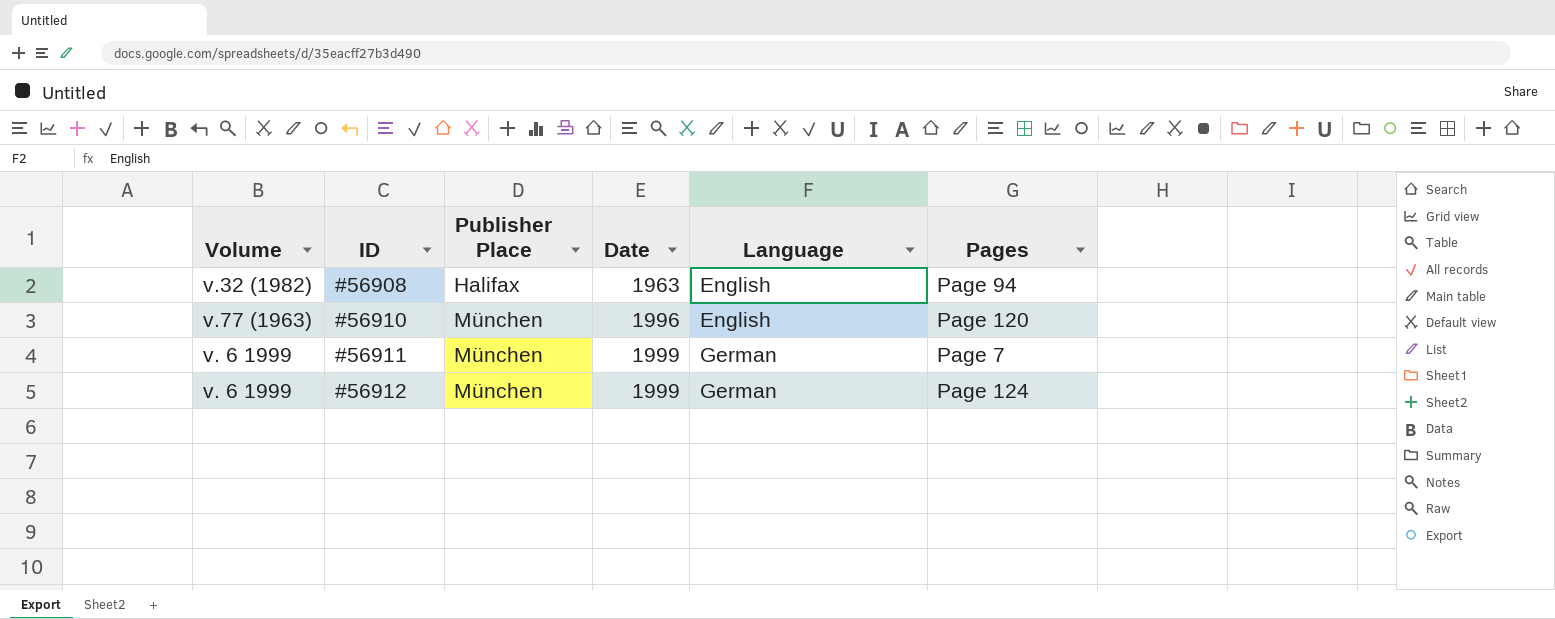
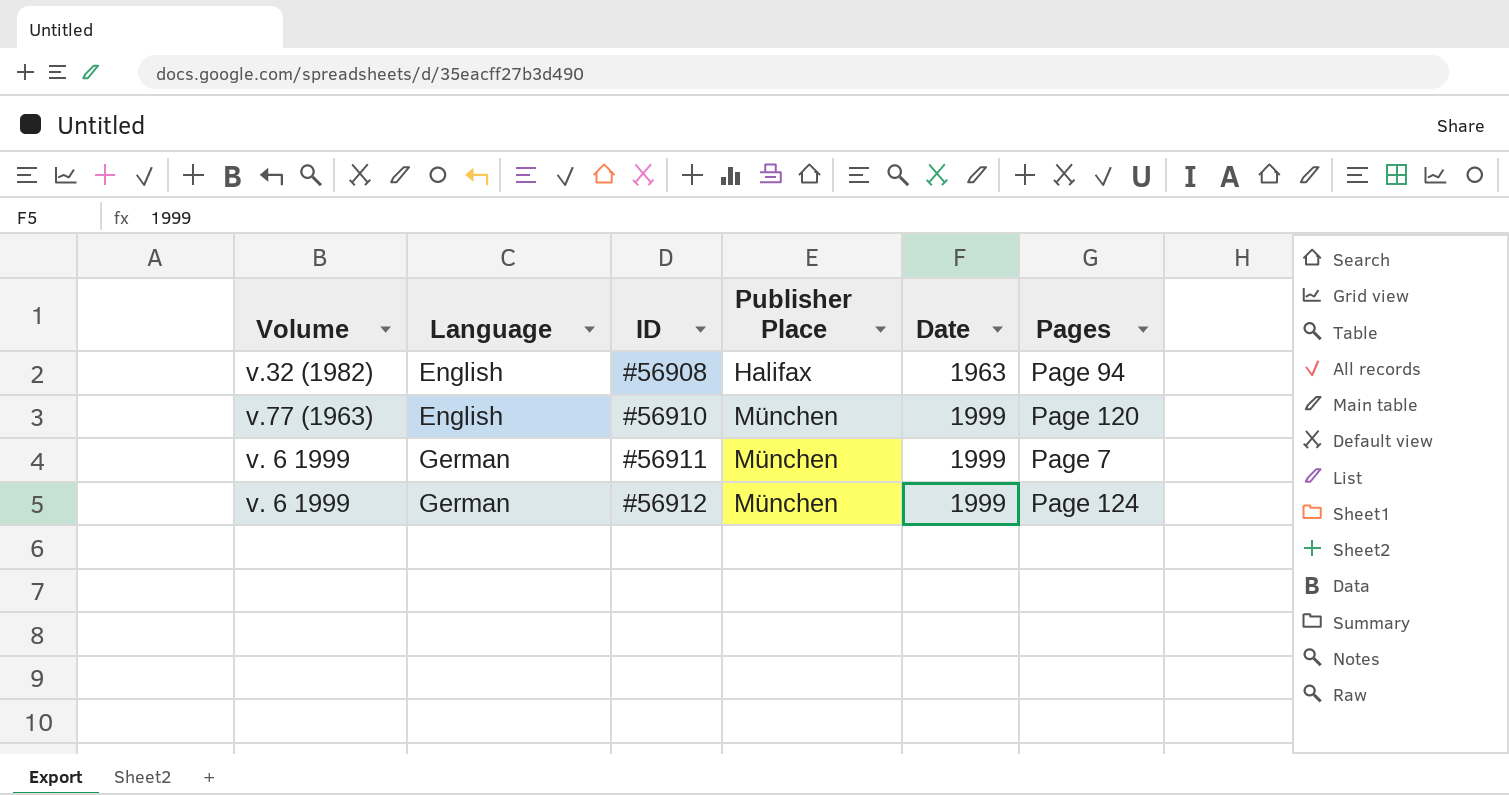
column Language | position: 5 -> 2
#56910 | Date: 1996 -> 1999

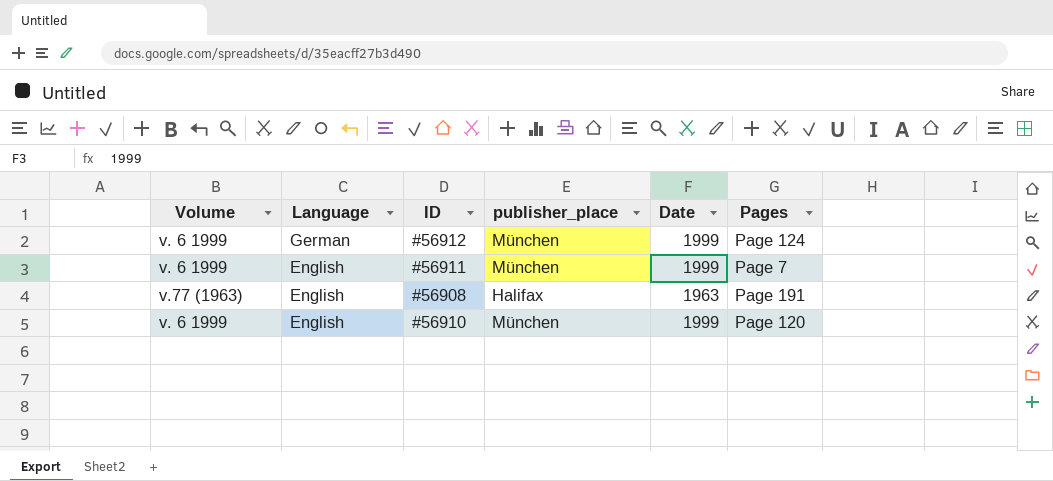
row order: Volume ascending -> Language descending
column name: Publisher Place -> publisher_place
#56911 | Language: German -> English
#56908 | Volume: v.32 (1982) -> v.77 (1963)
#56908 | Pages: Page 94 -> Page 191
#56910 | Volume: v.77 (1963) -> v. 6 1999

